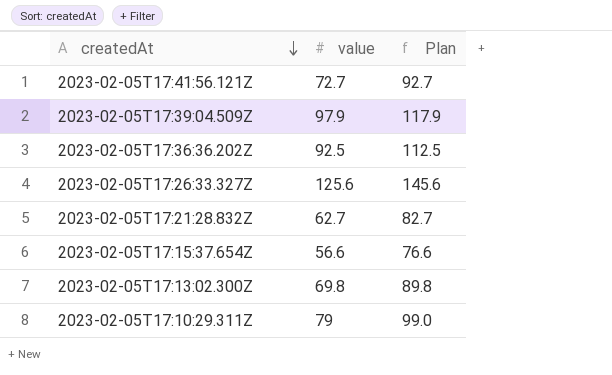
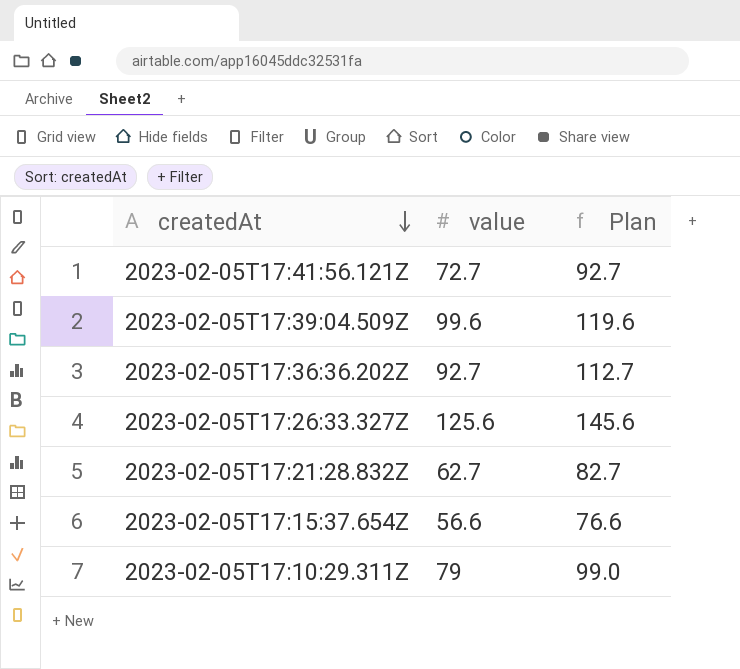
row 2023-02-05T17:13:02.300Z: 69.8 | 89.8 -> none
2023-02-05T17:39:04.509Z | value: 97.9 -> 99.6
2023-02-05T17:39:04.509Z | Plan: 117.9 -> 119.6
2023-02-05T17:36:36.202Z | value: 92.5 -> 92.7
2023-02-05T17:36:36.202Z | Plan: 112.5 -> 112.7

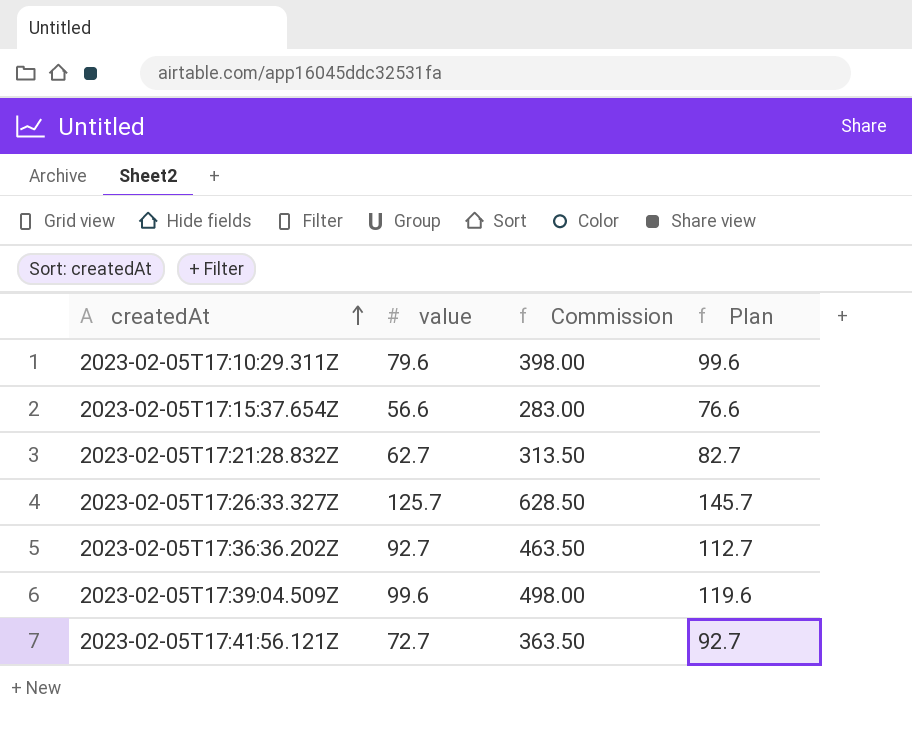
row order: createdAt descending -> createdAt ascending
column Commission | formula: none -> [value] * 5
2023-02-05T17:10:29.311Z | value: 79 -> 79.6
2023-02-05T17:10:29.311Z | Plan: 99.0 -> 99.6
2023-02-05T17:26:33.327Z | value: 125.6 -> 125.7
2023-02-05T17:26:33.327Z | Plan: 145.6 -> 145.7

